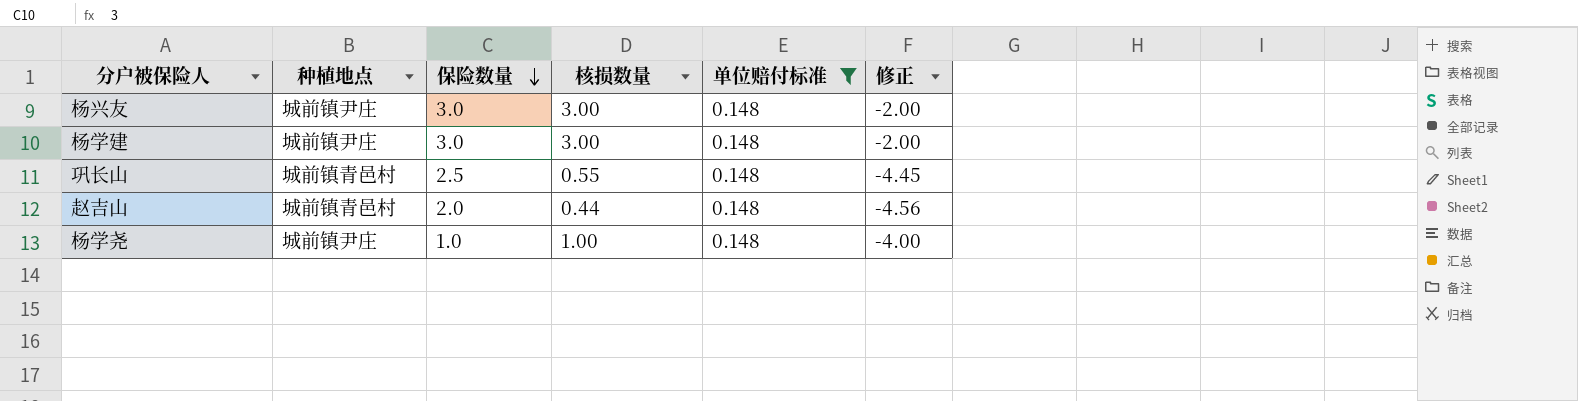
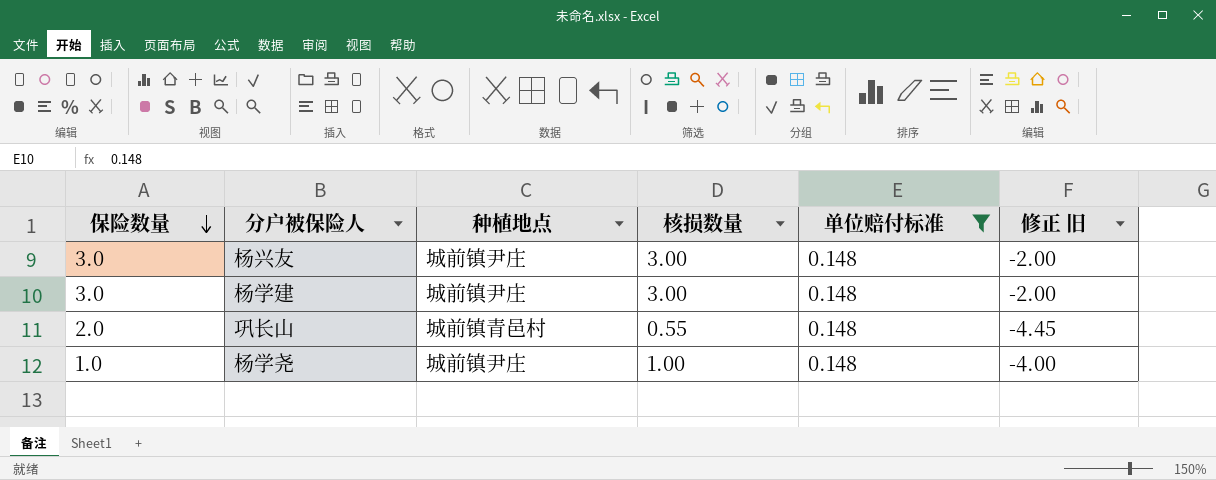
column 保险数量 | position: 3 -> 1
column name: 修正 -> 修正 旧
row 赵吉山: 城前镇青邑村 | 2.0 | 0.44 | 0.148 | -4.56 -> none
巩长山 | 保险数量: 2.5 -> 2.0

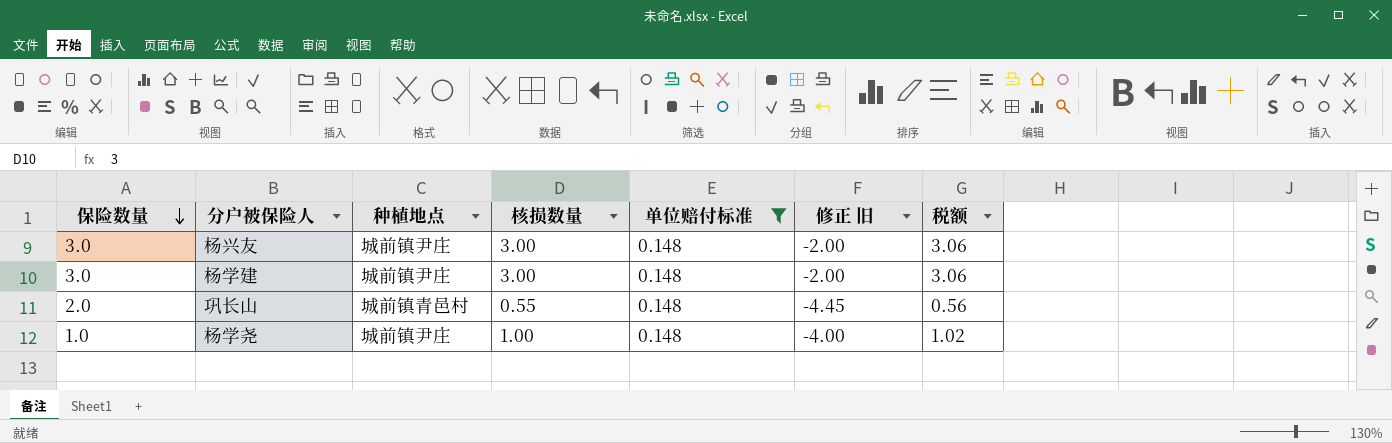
column 税额 | formula: none -> [核损数量] * 1.02

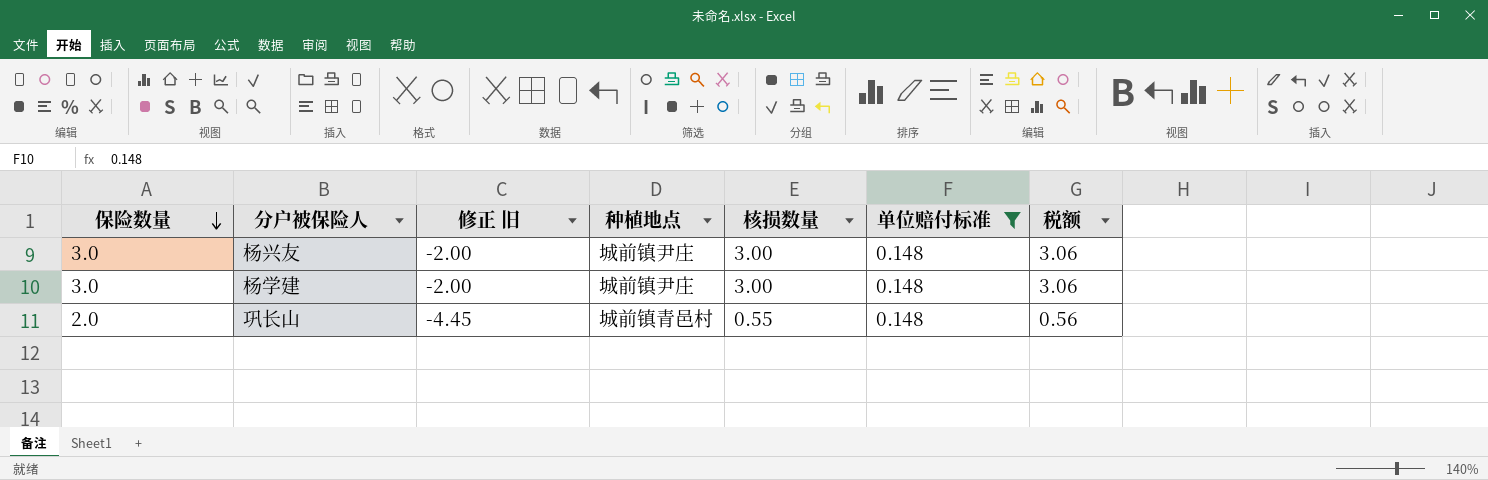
column 修正 旧 | position: 6 -> 3
row 杨学尧: 1.0 | 城前镇尹庄 | 1.00 | 0.148 | -4.00 | 1.02 -> none

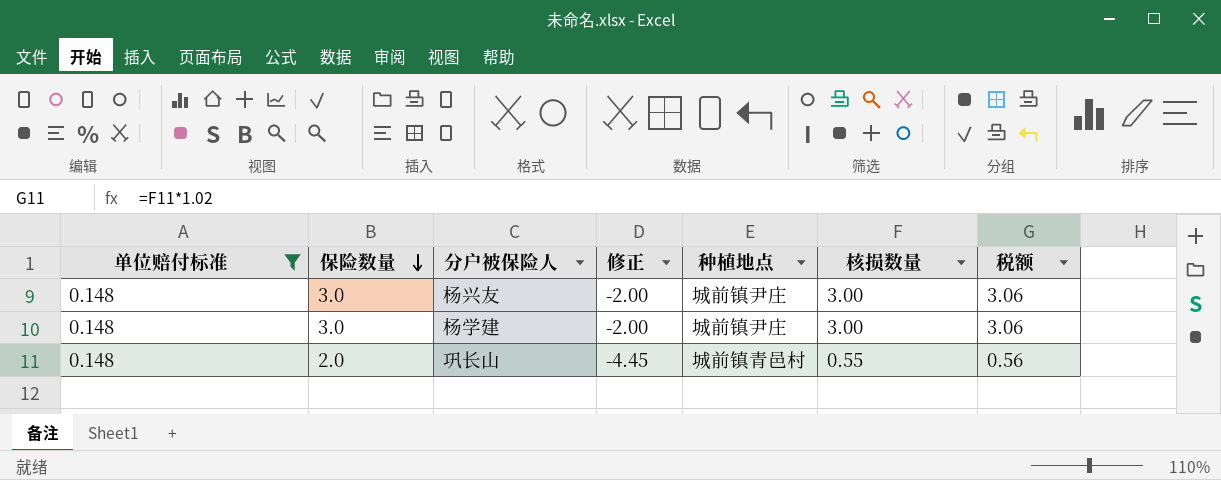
column 单位赔付标准 | position: 6 -> 1
column name: 修正 旧 -> 修正

